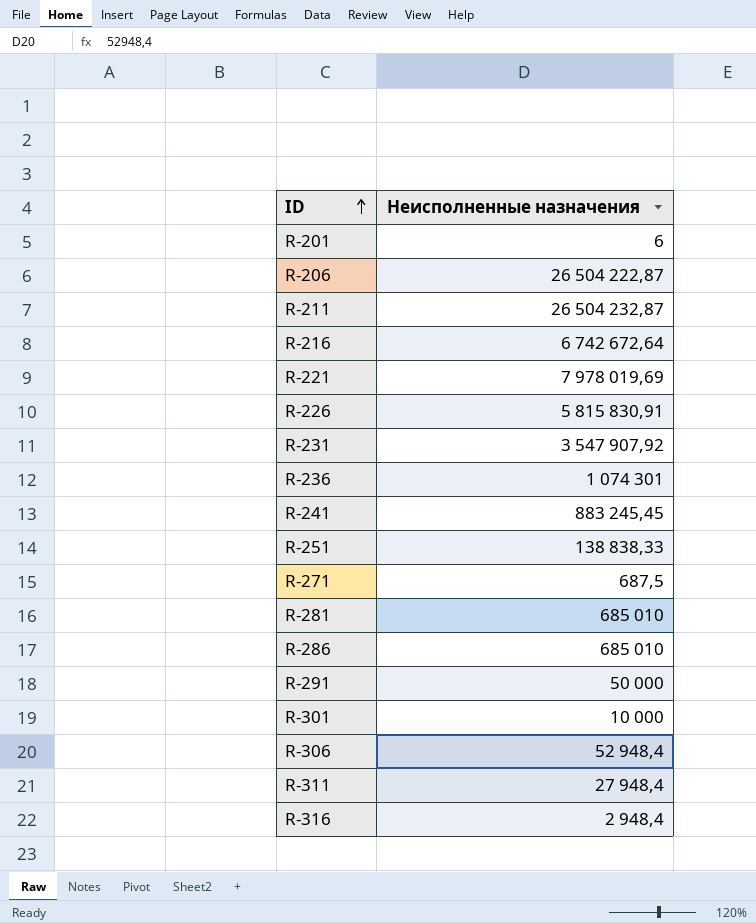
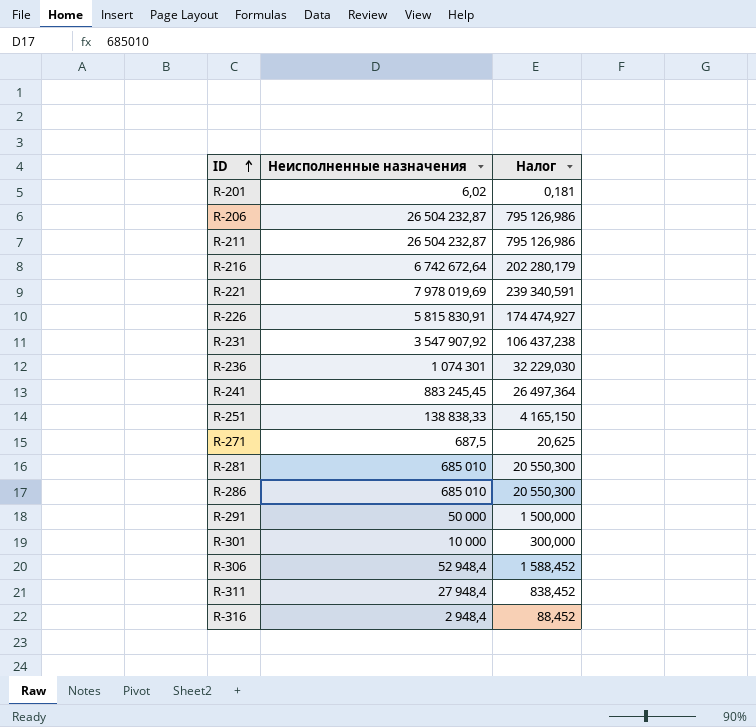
column Налог | formula: none -> [Неисполненные назначения] * 0,03
R-201 | Неисполненные назначения: 6 -> 6,02
R-206 | Неисполненные назначения: 26 504 222,87 -> 26 504 232,87

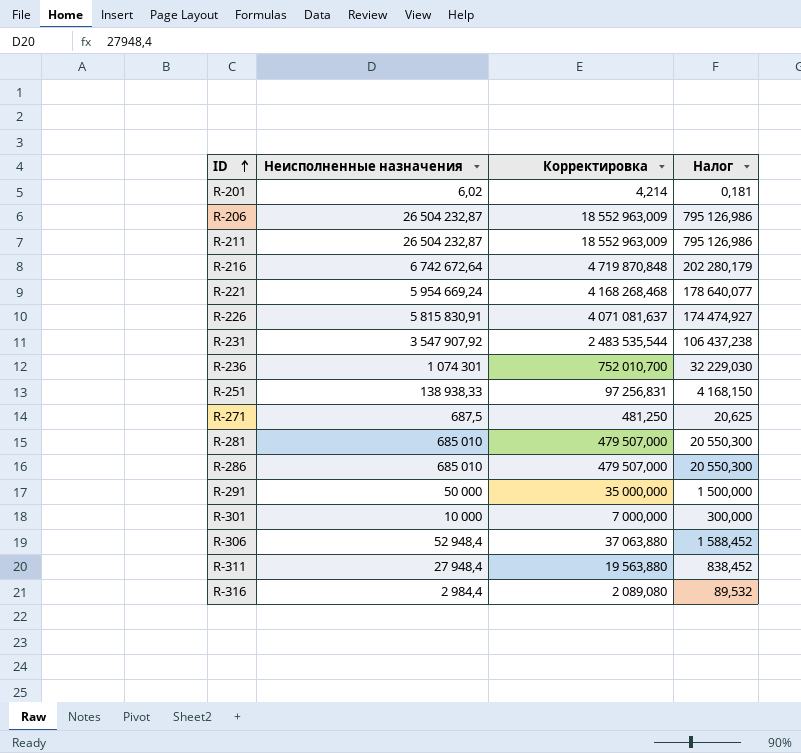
column Корректировка | formula: none -> [Неисполненные назначения] * 0,7
row R-241: 883 245,45 | 26 497,364 -> none
R-221 | Неисполненные назначения: 7 978 019,69 -> 5 954 669,24
R-221 | Налог: 239 340,591 -> 178 640,077
R-251 | Неисполненные назначения: 138 838,33 -> 138 938,33
R-251 | Налог: 4 165,150 -> 4 168,150
R-316 | Неисполненные назначения: 2 948,4 -> 2 984,4
R-316 | Налог: 88,452 -> 89,532

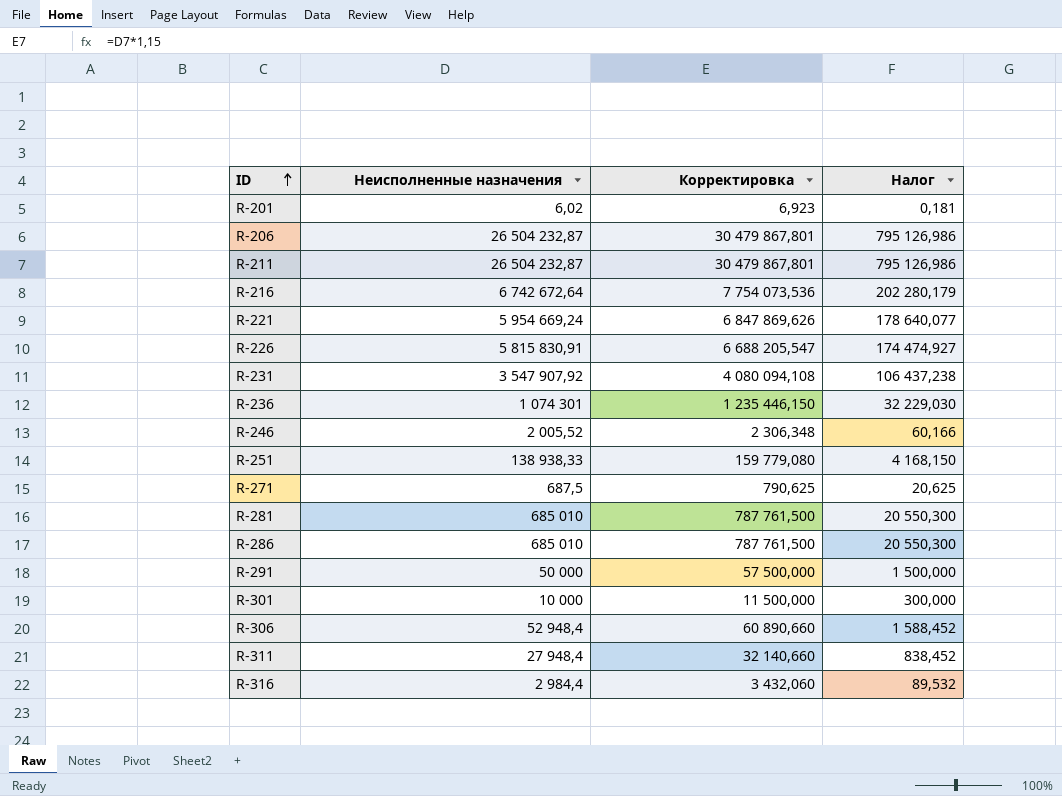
column Корректировка | formula: [Неисполненные назначения] * 0,7 -> [Неисполненные назначения] * 1,15
row R-246: none -> 2 005,52 | 2 306,348 | 60,166

